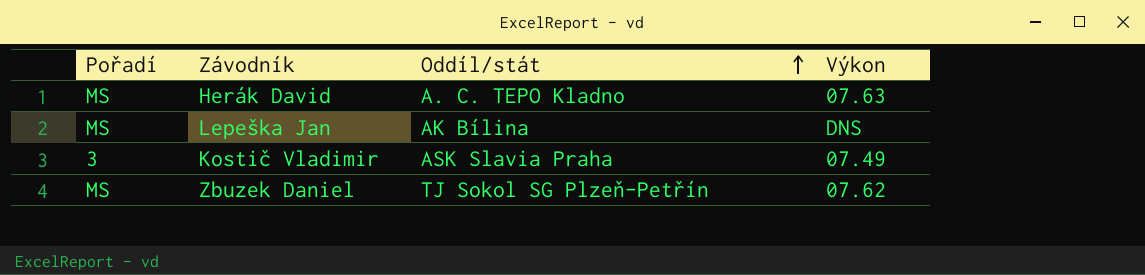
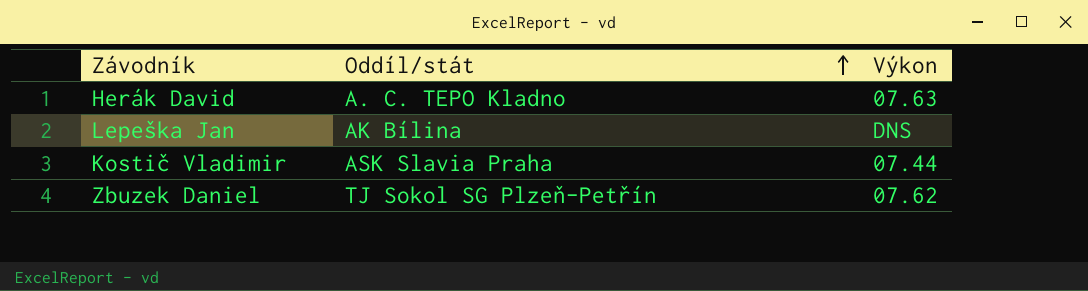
column Pořadí | position: 1 -> none
Kostič Vladimir | Výkon: 07.49 -> 07.44

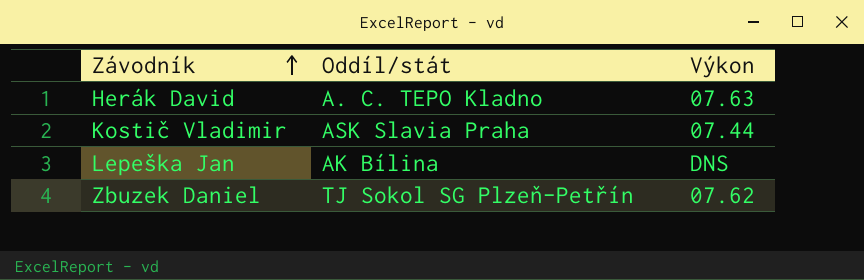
row order: Oddíl/stát ascending -> Závodník ascending

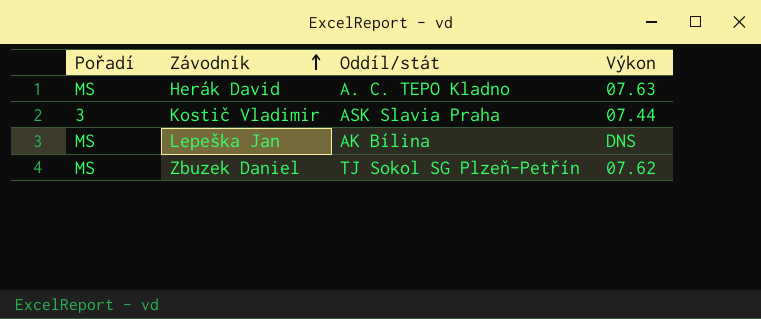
column Pořadí | position: none -> 1

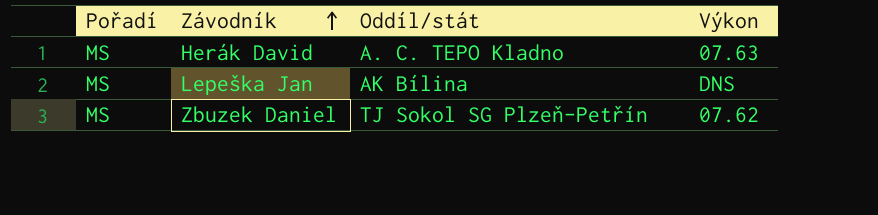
row Kostič Vladimir: 3 | ASK Slavia Praha | 07.44 -> none

